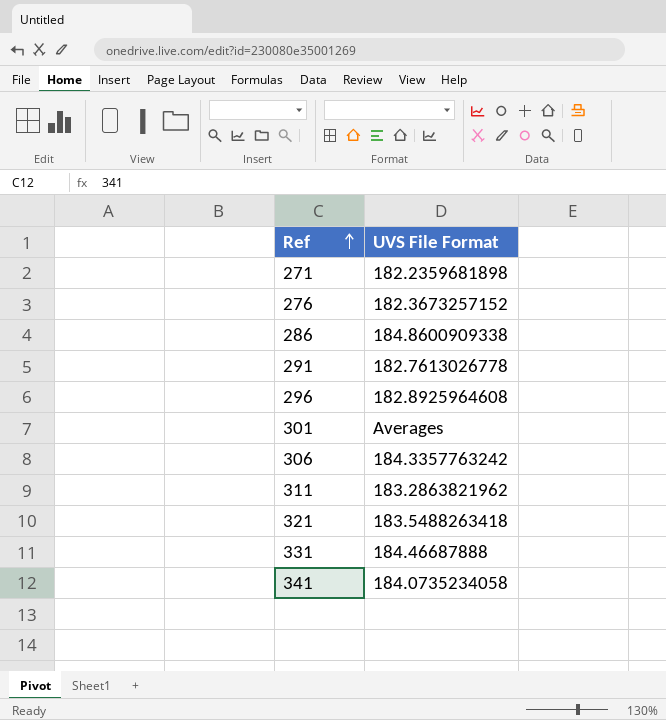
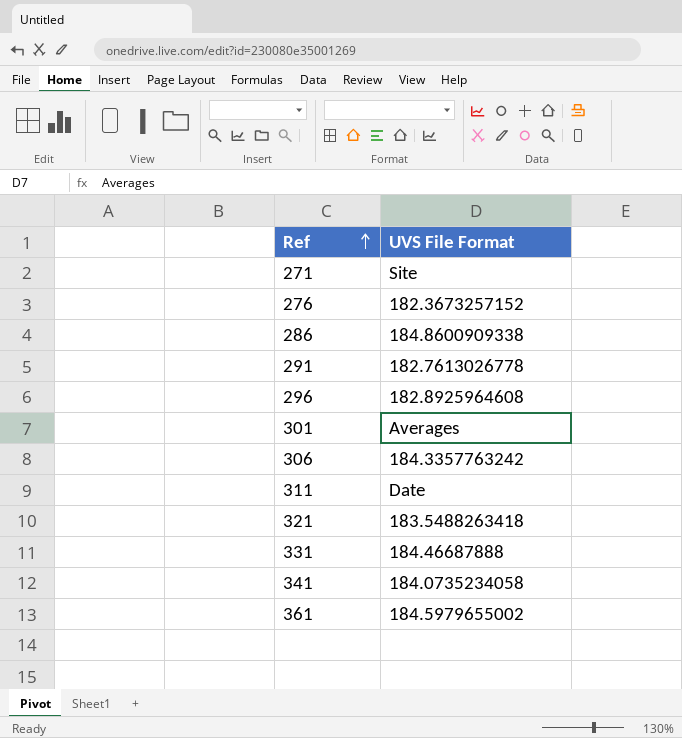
271 | UVS File Format: 182.2359681898 -> Site
311 | UVS File Format: 183.2863821962 -> Date
row 361: none -> 184.5979655002

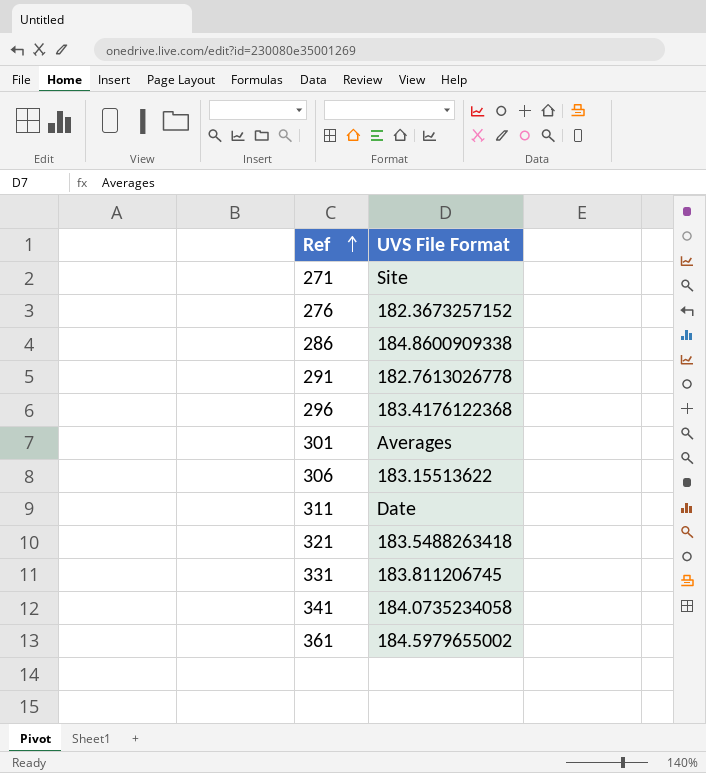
296 | UVS File Format: 182.8925964608 -> 183.4176122368
306 | UVS File Format: 184.3357763242 -> 183.15513622
331 | UVS File Format: 184.46687888 -> 183.811206745

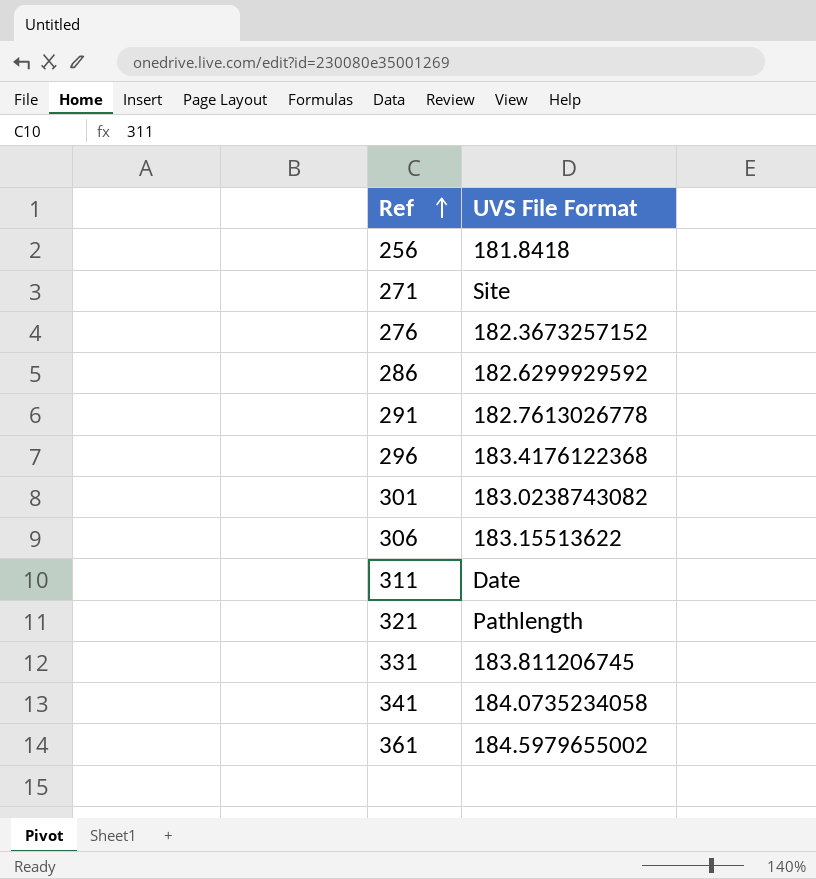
row 256: none -> 181.8418
286 | UVS File Format: 184.8600909338 -> 182.6299929592
301 | UVS File Format: Averages -> 183.0238743082
321 | UVS File Format: 183.5488263418 -> Pathlength

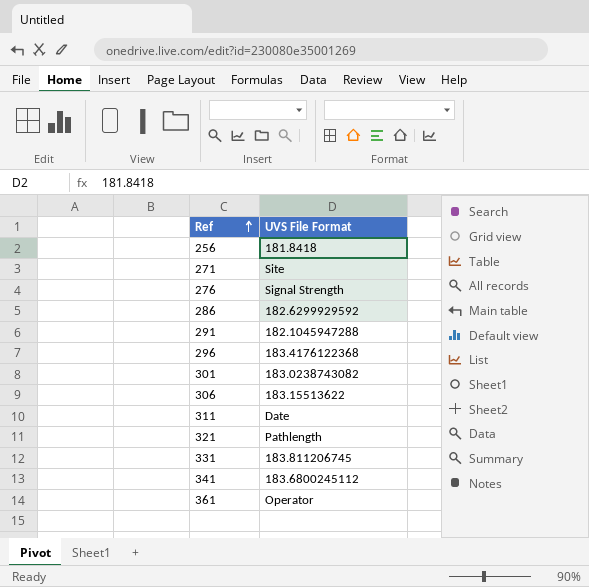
276 | UVS File Format: 182.3673257152 -> Signal Strength
291 | UVS File Format: 182.7613026778 -> 182.1045947288
341 | UVS File Format: 184.0735234058 -> 183.6800245112
361 | UVS File Format: 184.5979655002 -> Operator

